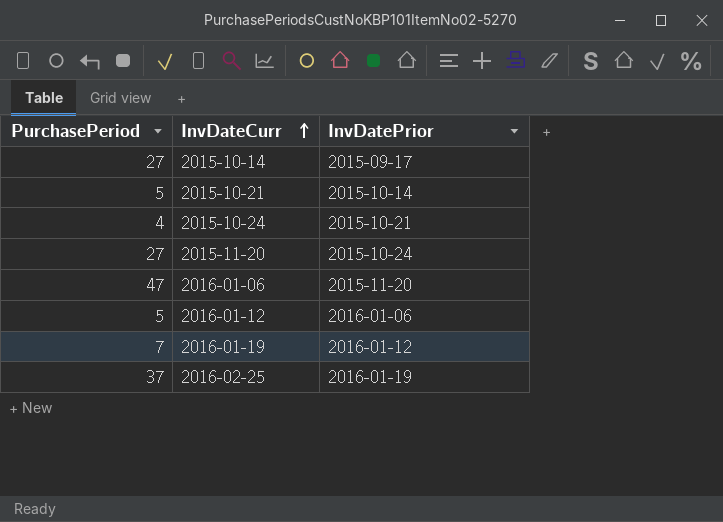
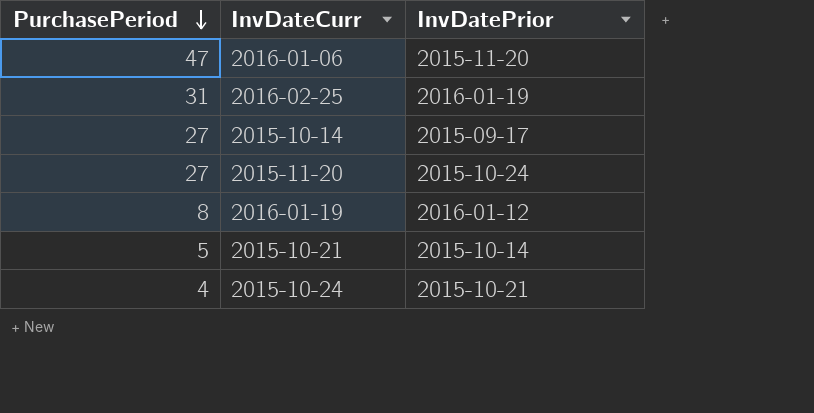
row order: InvDateCurr ascending -> PurchasePeriod descending
row 2016-01-12: 5 | 2016-01-06 -> none
2016-02-25 | PurchasePeriod: 37 -> 31
2016-01-19 | PurchasePeriod: 7 -> 8

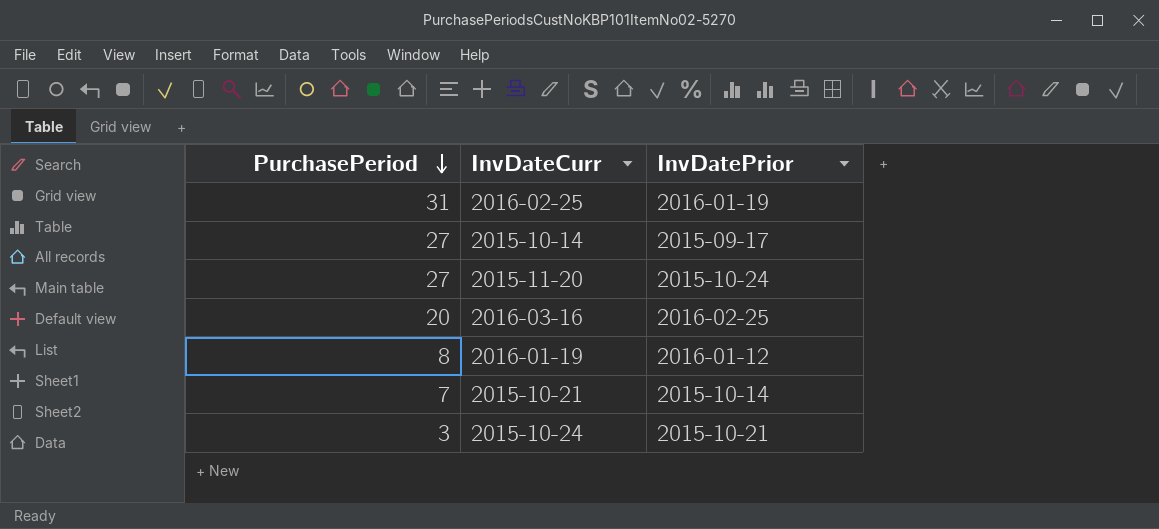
row 2016-01-06: 47 | 2015-11-20 -> none
row 2016-03-16: none -> 20 | 2016-02-25
2015-10-21 | PurchasePeriod: 5 -> 7
2015-10-24 | PurchasePeriod: 4 -> 3

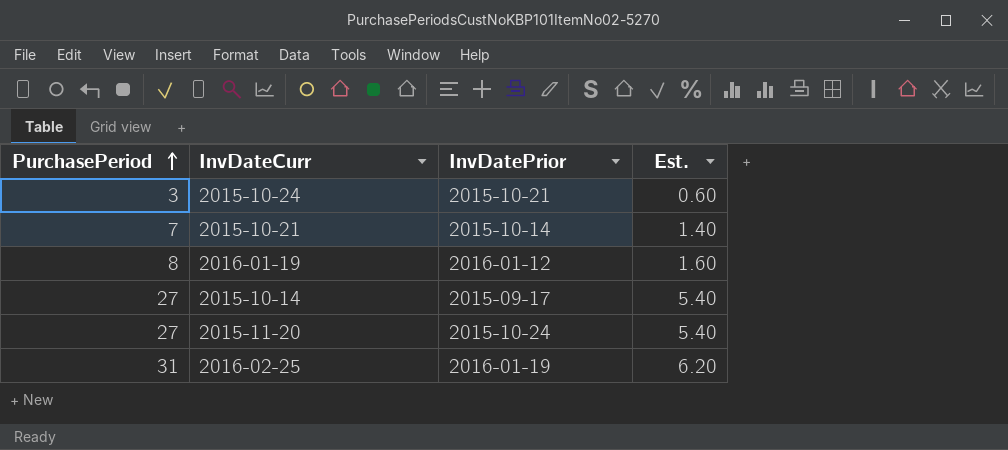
row order: PurchasePeriod descending -> PurchasePeriod ascending
column Est. | formula: none -> [PurchasePeriod] * 0.2
row 2016-03-16: 20 | 2016-02-25 -> none

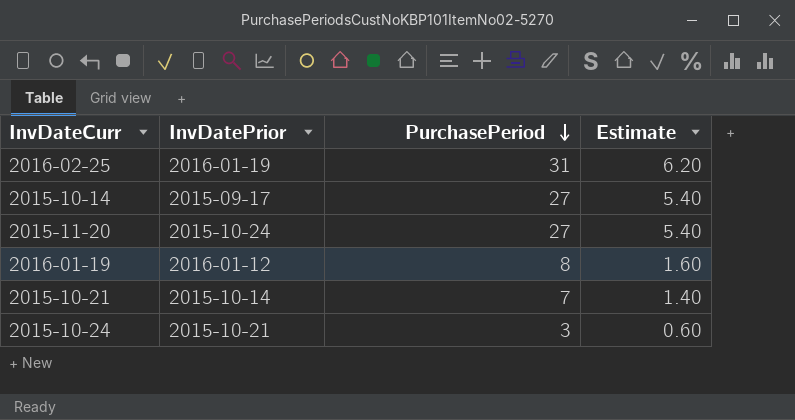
row order: PurchasePeriod ascending -> PurchasePeriod descending
column PurchasePeriod | position: 1 -> 3
column name: Est. -> Estimate

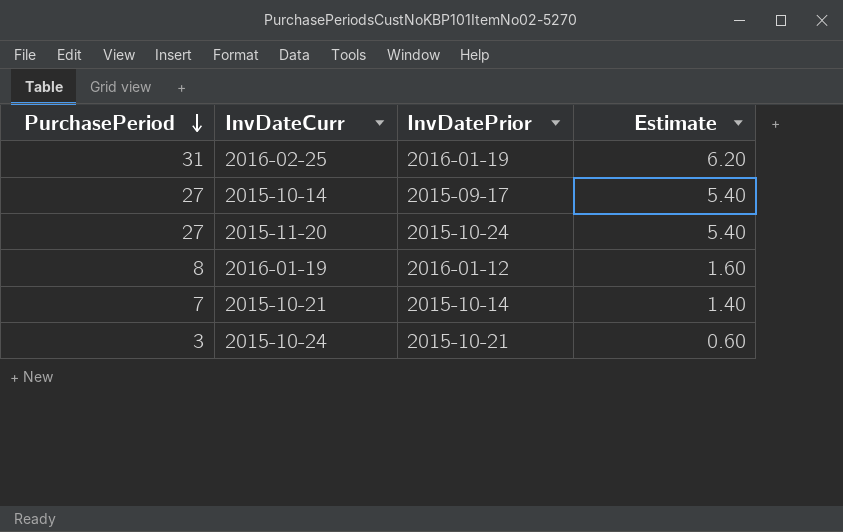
column PurchasePeriod | position: 3 -> 1

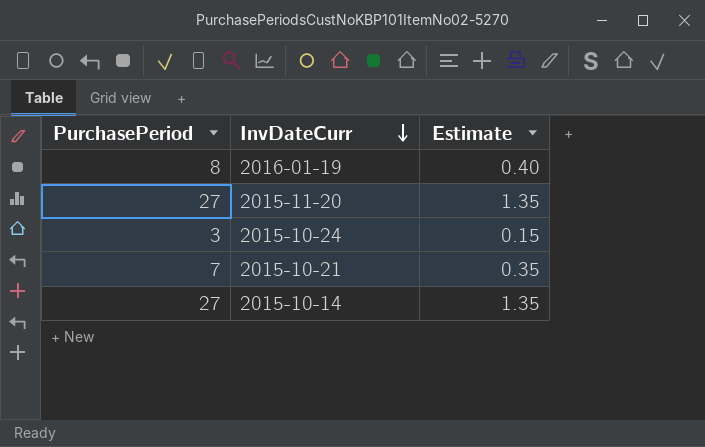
row order: PurchasePeriod descending -> InvDateCurr descending
column InvDatePrior | position: 3 -> none
column Estimate | formula: [PurchasePeriod] * 0.2 -> [PurchasePeriod] * 0.05
row 2016-02-25: 31 | 2016-01-19 | 6.20 -> none

